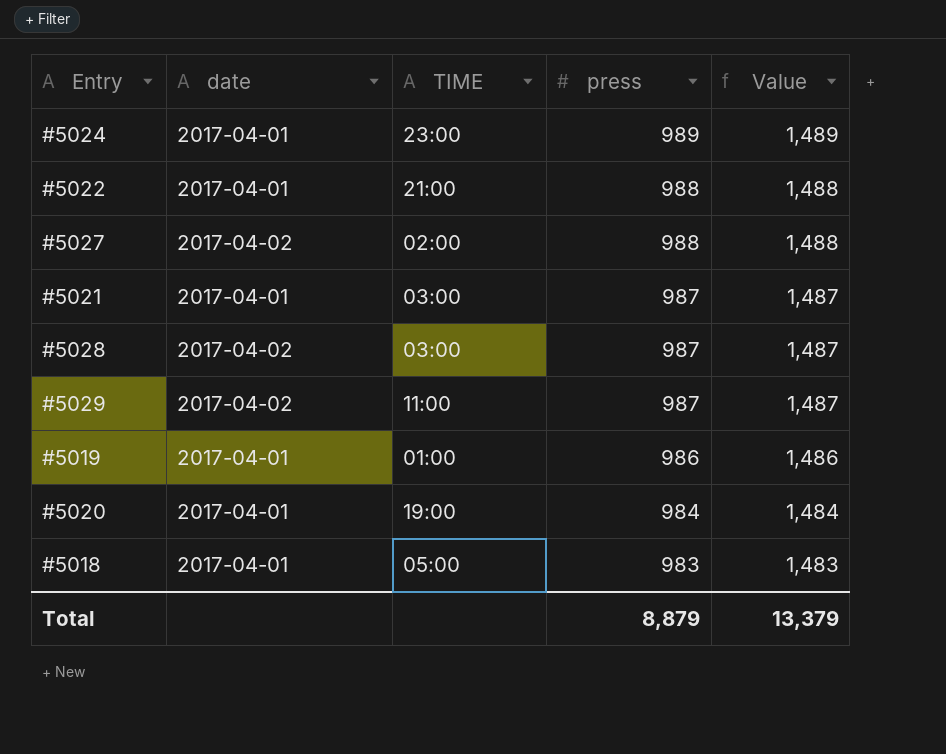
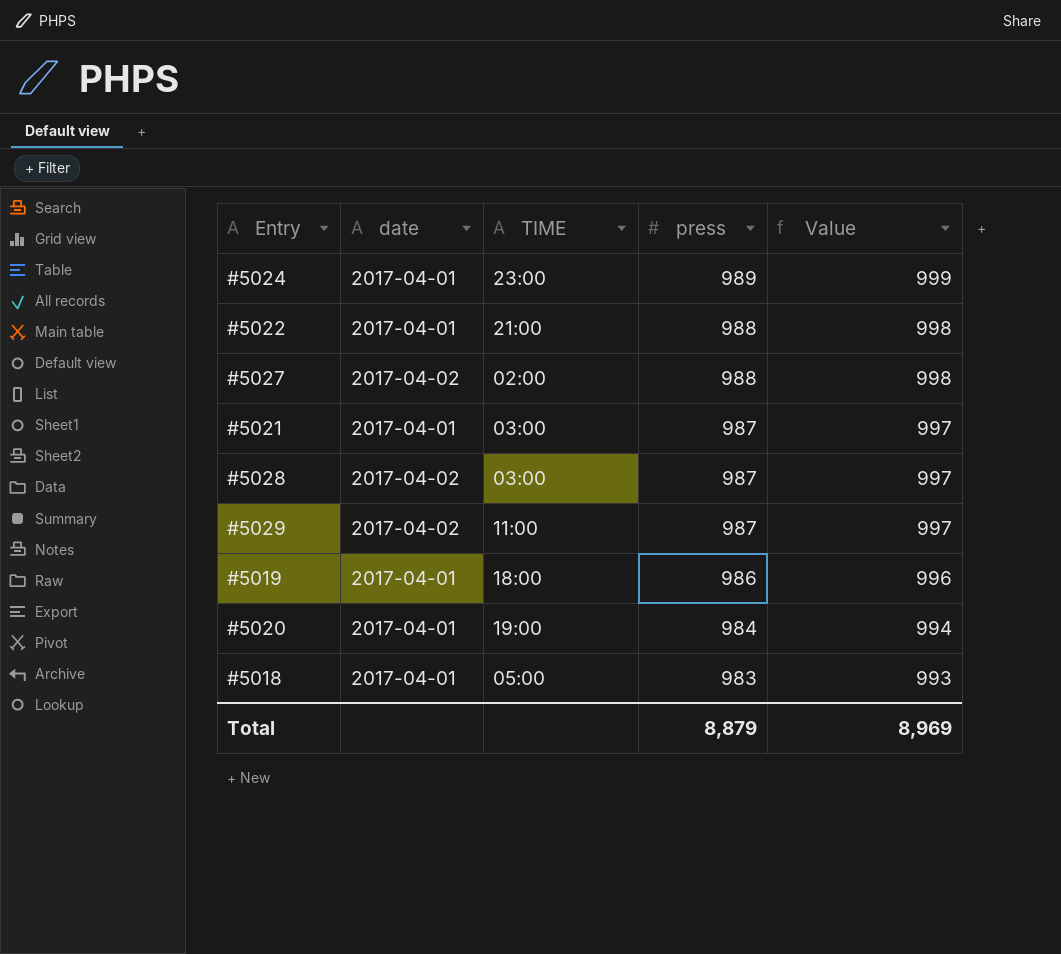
column Value | formula: [press] + 500 -> [press] + 10
#5019 | TIME: 01:00 -> 18:00
Total | Value: 13,379 -> 8,969

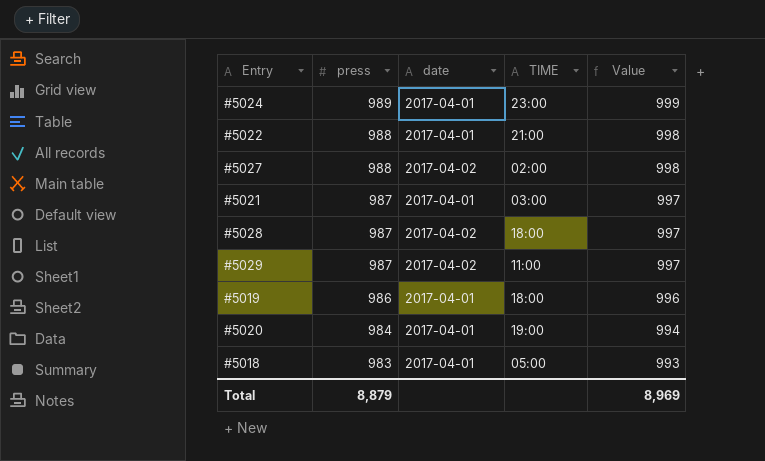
column press | position: 4 -> 2
#5028 | TIME: 03:00 -> 18:00

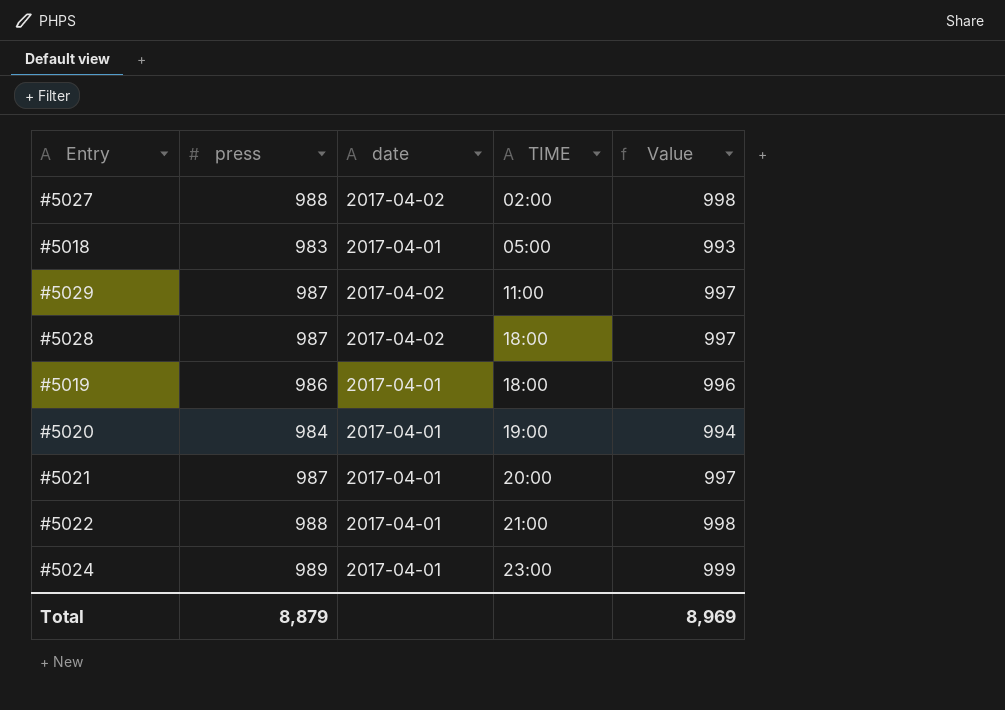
row order: press descending -> TIME ascending
#5021 | TIME: 03:00 -> 20:00

